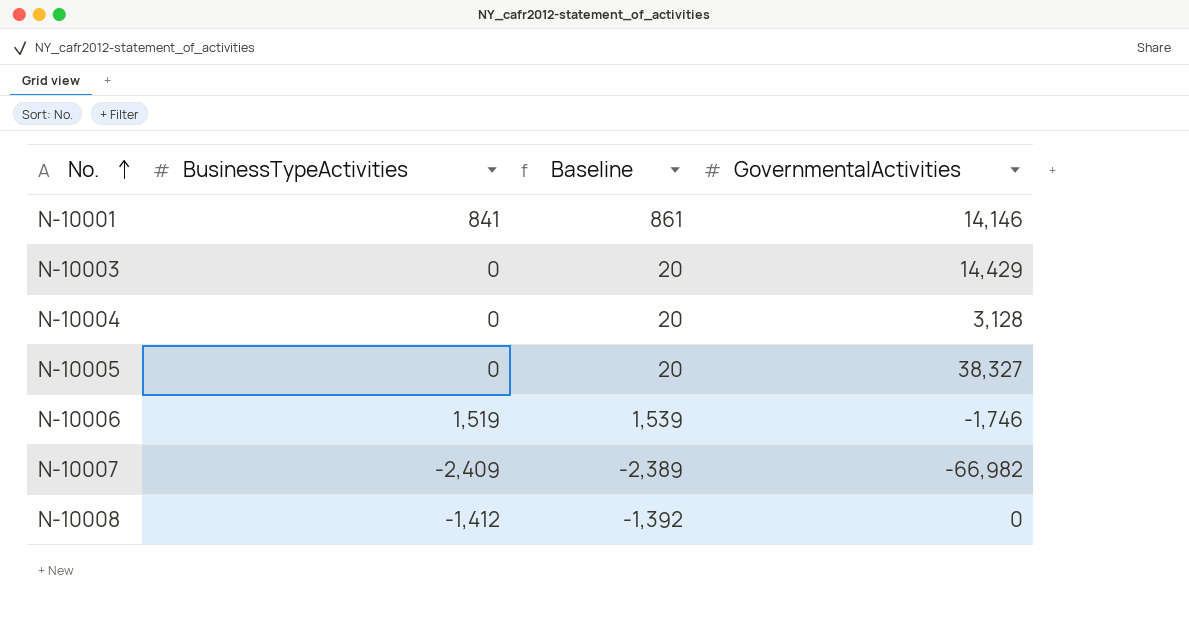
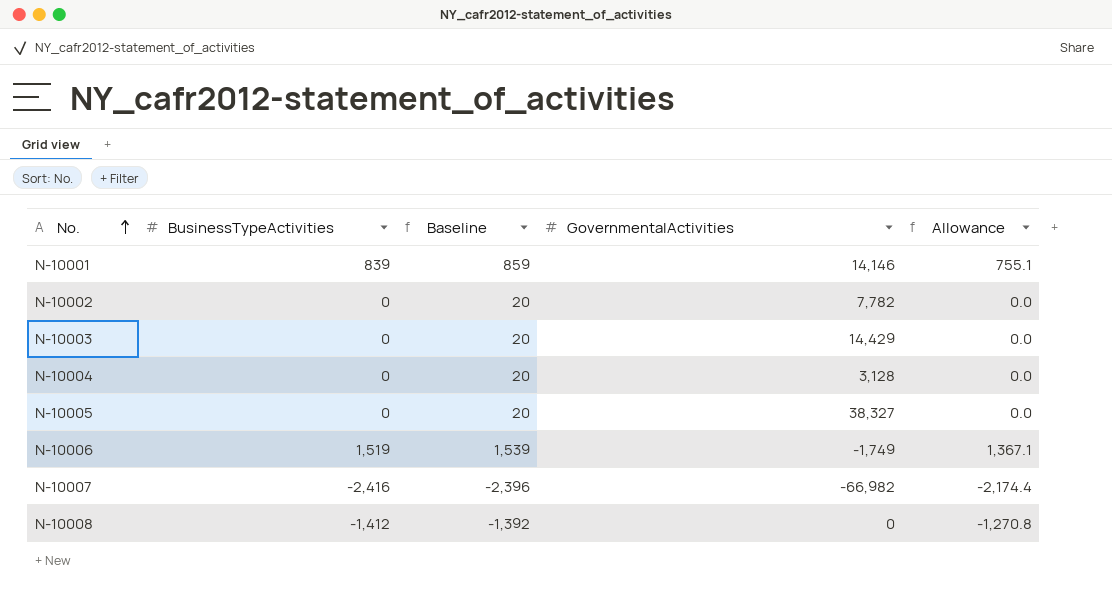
column Allowance | formula: none -> [BusinessTypeActivities] * 0.9
N-10001 | BusinessTypeActivities: 841 -> 839
N-10001 | Baseline: 861 -> 859
row N-10002: none -> 0 | 20 | 7,782 | 0.0
N-10006 | GovernmentalActivities: -1,746 -> -1,749
N-10007 | BusinessTypeActivities: -2,409 -> -2,416
N-10007 | Baseline: -2,389 -> -2,396

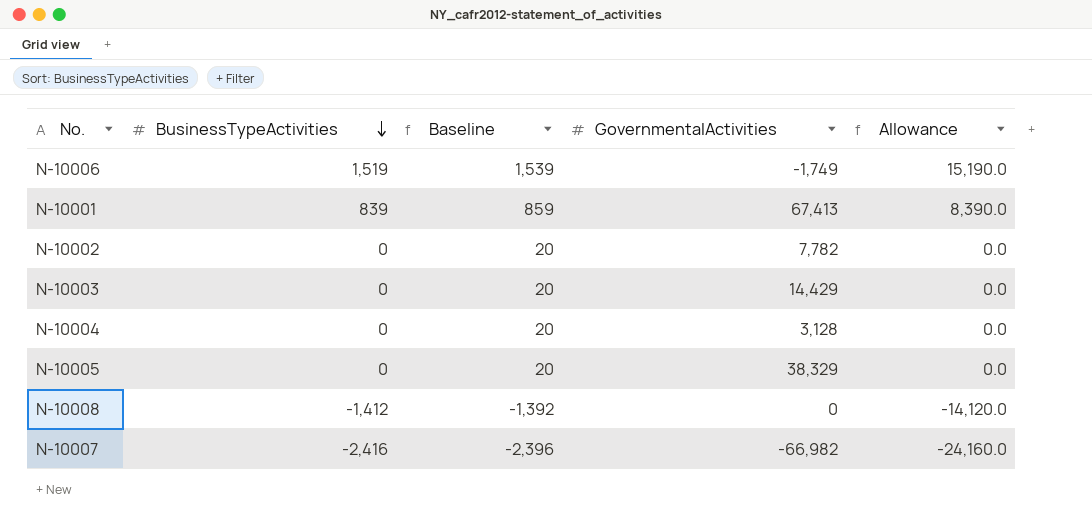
row order: No. ascending -> BusinessTypeActivities descending
column Allowance | formula: [BusinessTypeActivities] * 0.9 -> [BusinessTypeActivities] * 10
N-10001 | GovernmentalActivities: 14,146 -> 67,413
N-10005 | GovernmentalActivities: 38,327 -> 38,329

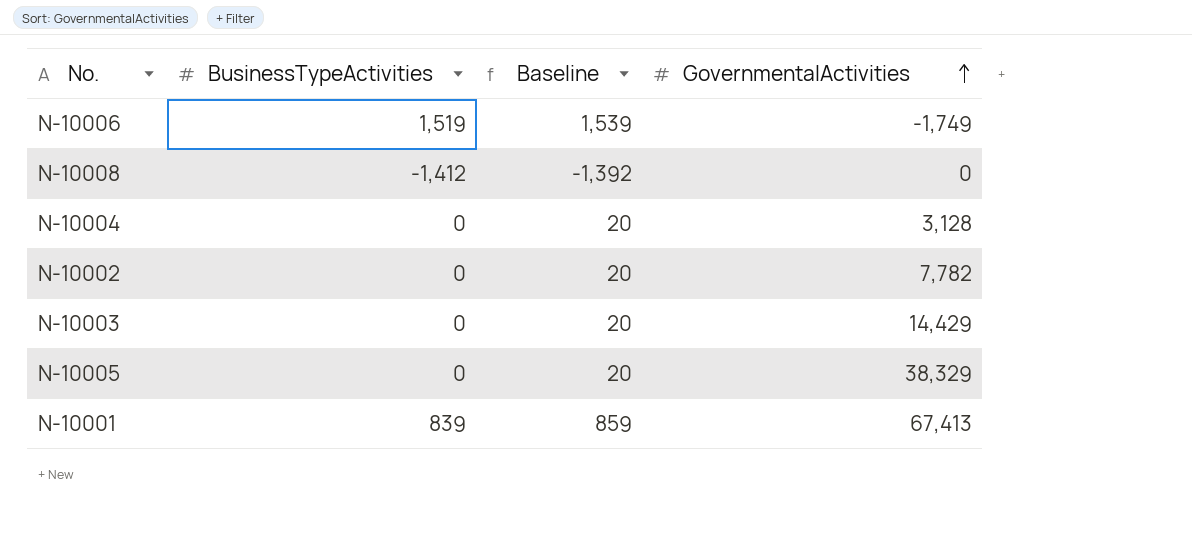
row order: BusinessTypeActivities descending -> GovernmentalActivities ascending
column Allowance | formula: [BusinessTypeActivities] * 10 -> none
row N-10007: -2,416 | -2,396 | -66,982 | -24,160.0 -> none

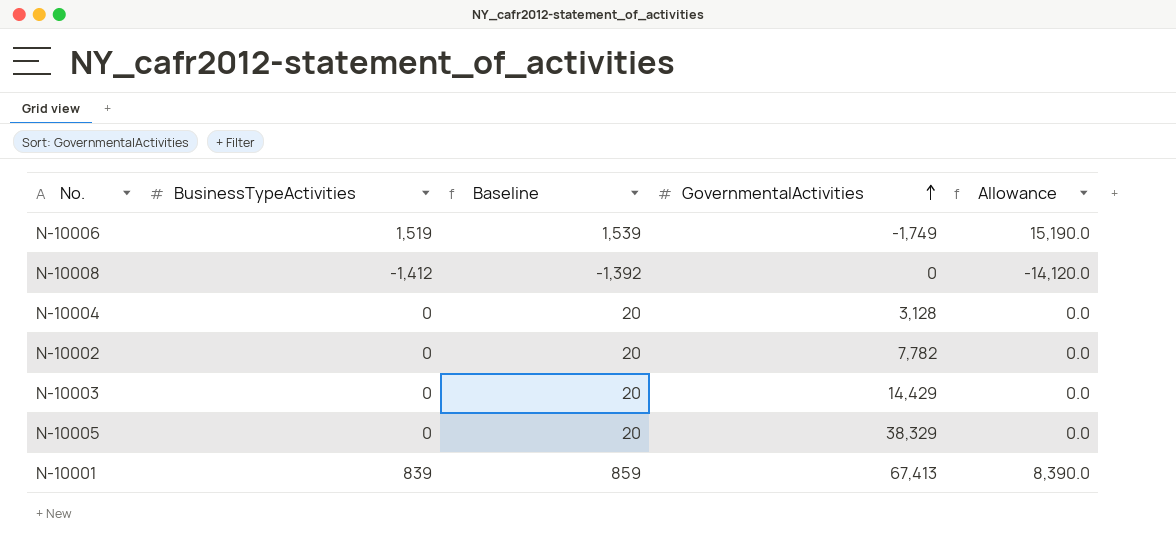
column Allowance | formula: none -> [BusinessTypeActivities] * 10

